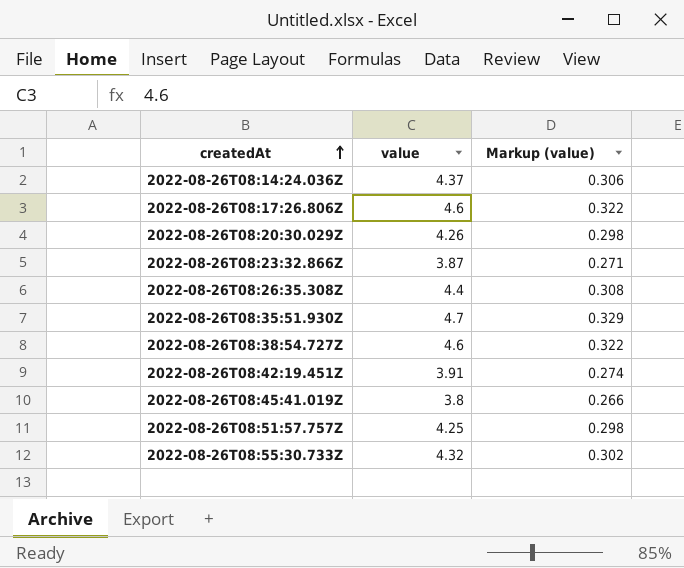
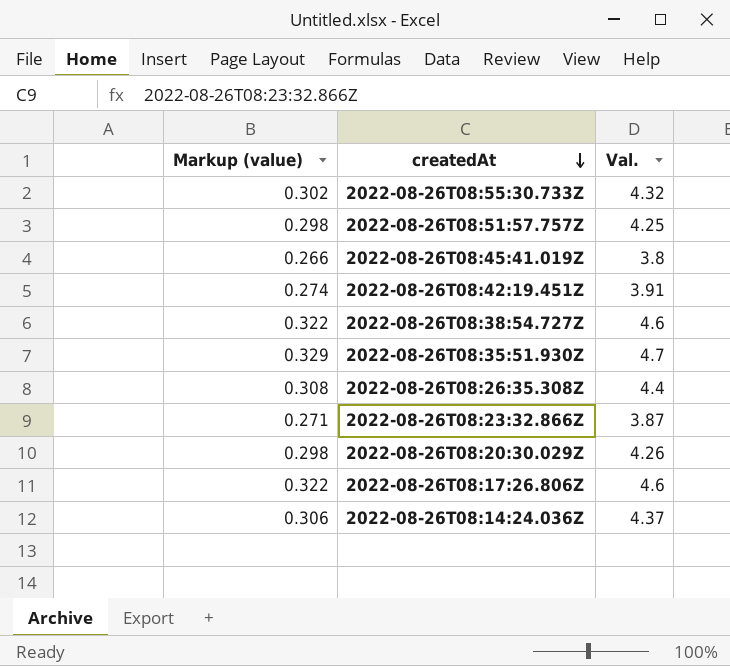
row order: createdAt ascending -> createdAt descending
column Markup (value) | position: 3 -> 1
column name: value -> Val.

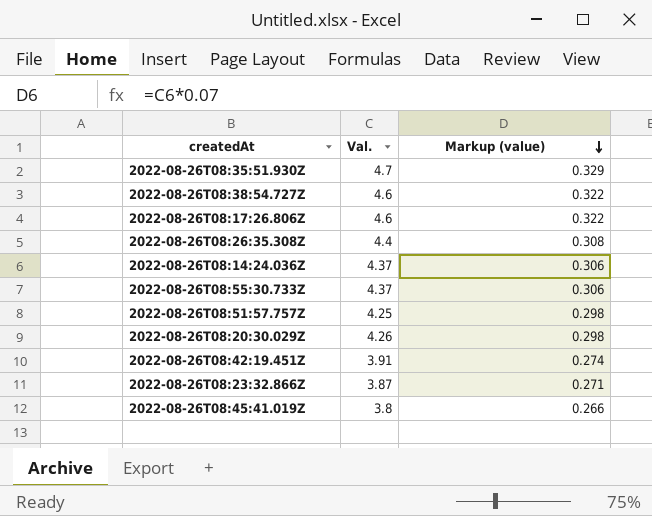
row order: createdAt descending -> Markup (value) descending
column Markup (value) | position: 1 -> 3
2022-08-26T08:55:30.733Z | Val.: 4.32 -> 4.37
2022-08-26T08:55:30.733Z | Markup (value): 0.302 -> 0.306

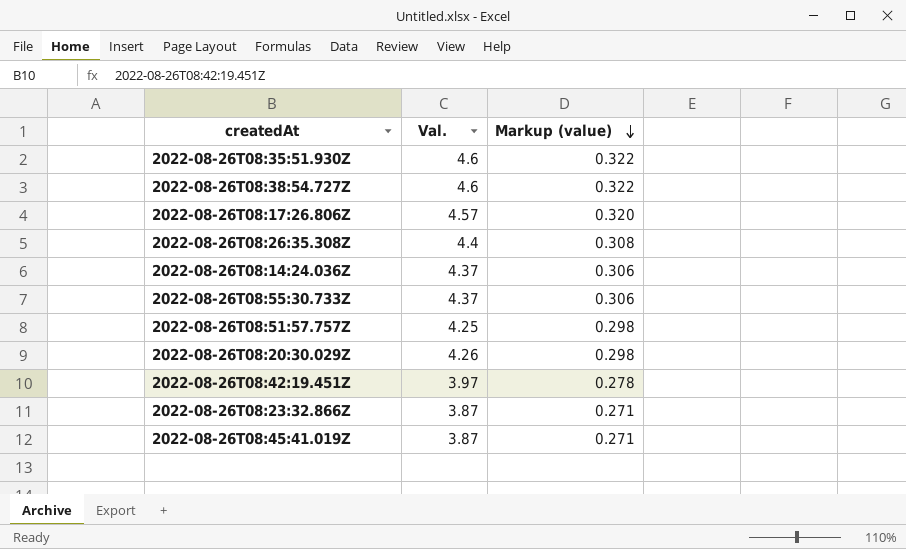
2022-08-26T08:35:51.930Z | Val.: 4.7 -> 4.6
2022-08-26T08:35:51.930Z | Markup (value): 0.329 -> 0.322
2022-08-26T08:17:26.806Z | Val.: 4.6 -> 4.57
2022-08-26T08:17:26.806Z | Markup (value): 0.322 -> 0.320
2022-08-26T08:42:19.451Z | Val.: 3.91 -> 3.97
2022-08-26T08:42:19.451Z | Markup (value): 0.274 -> 0.278
2022-08-26T08:45:41.019Z | Val.: 3.8 -> 3.87
2022-08-26T08:45:41.019Z | Markup (value): 0.266 -> 0.271

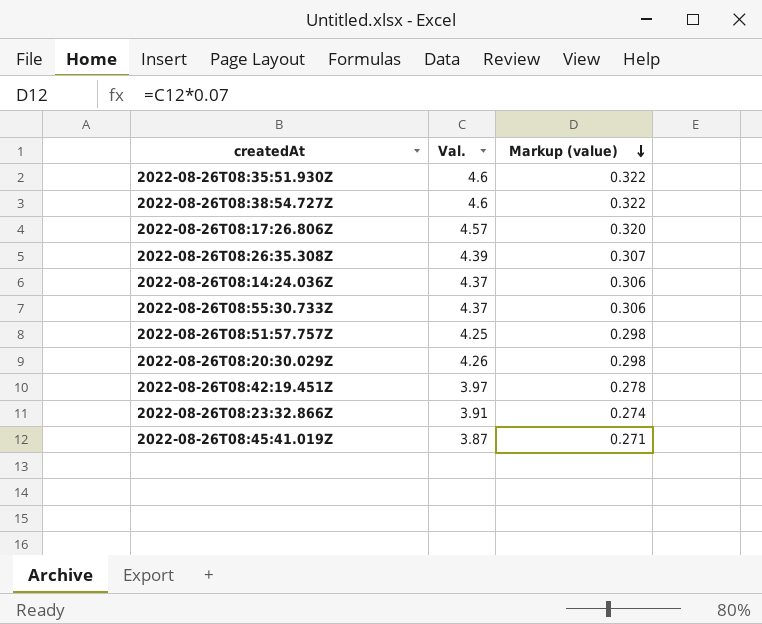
2022-08-26T08:26:35.308Z | Val.: 4.4 -> 4.39
2022-08-26T08:26:35.308Z | Markup (value): 0.308 -> 0.307
2022-08-26T08:23:32.866Z | Val.: 3.87 -> 3.91
2022-08-26T08:23:32.866Z | Markup (value): 0.271 -> 0.274

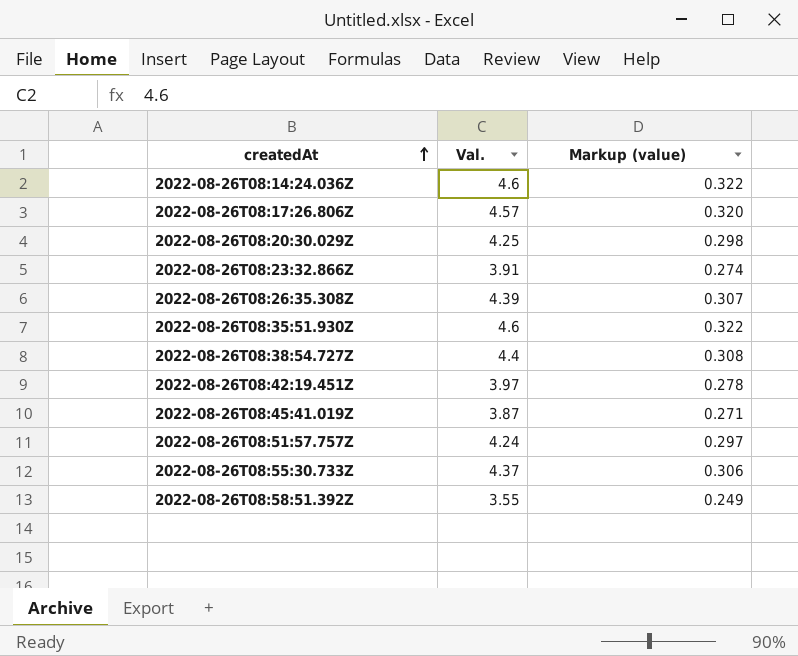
row order: Markup (value) descending -> createdAt ascending
2022-08-26T08:14:24.036Z | Val.: 4.37 -> 4.6
2022-08-26T08:14:24.036Z | Markup (value): 0.306 -> 0.322
2022-08-26T08:20:30.029Z | Val.: 4.26 -> 4.25
2022-08-26T08:38:54.727Z | Val.: 4.6 -> 4.4
2022-08-26T08:38:54.727Z | Markup (value): 0.322 -> 0.308
2022-08-26T08:51:57.757Z | Val.: 4.25 -> 4.24
2022-08-26T08:51:57.757Z | Markup (value): 0.298 -> 0.297
row 2022-08-26T08:58:51.392Z: none -> 3.55 | 0.249

